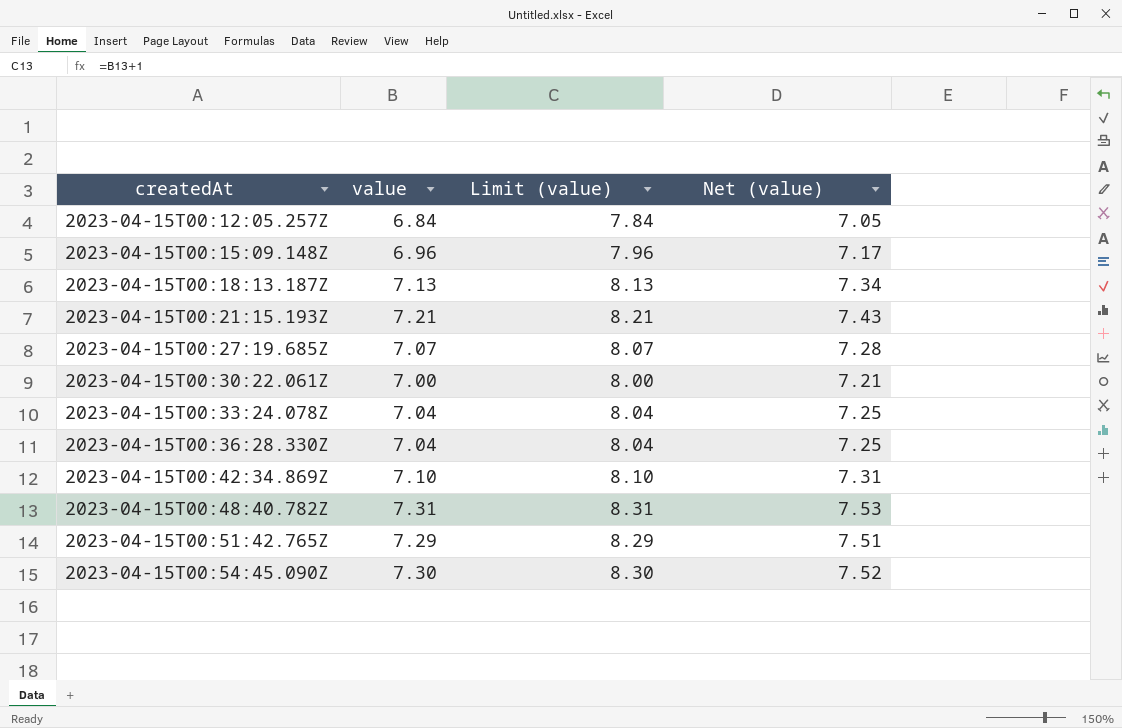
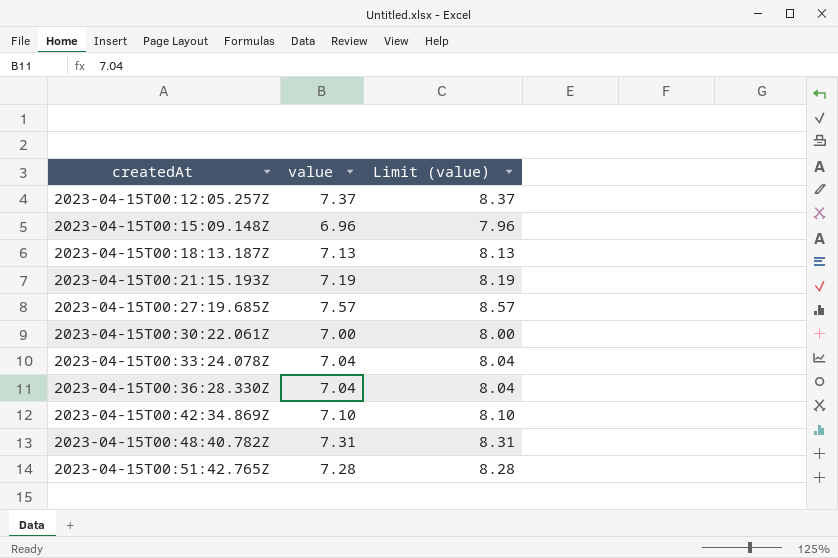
column Net (value) | formula: [value] * 1.03 -> none
row 2023-04-15T00:54:45.090Z: 7.30 | 8.30 | 7.52 -> none
2023-04-15T00:12:05.257Z | value: 6.84 -> 7.37
2023-04-15T00:12:05.257Z | Limit (value): 7.84 -> 8.37
2023-04-15T00:21:15.193Z | value: 7.21 -> 7.19
2023-04-15T00:21:15.193Z | Limit (value): 8.21 -> 8.19
2023-04-15T00:27:19.685Z | value: 7.07 -> 7.57
2023-04-15T00:27:19.685Z | Limit (value): 8.07 -> 8.57
2023-04-15T00:51:42.765Z | value: 7.29 -> 7.28
2023-04-15T00:51:42.765Z | Limit (value): 8.29 -> 8.28

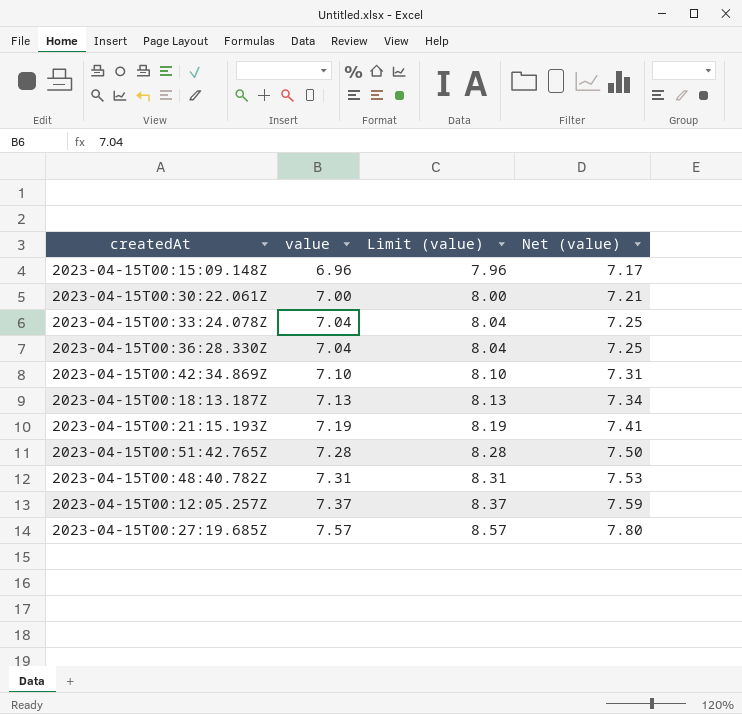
row order: createdAt ascending -> value ascending
column Net (value) | formula: none -> [value] * 1.03

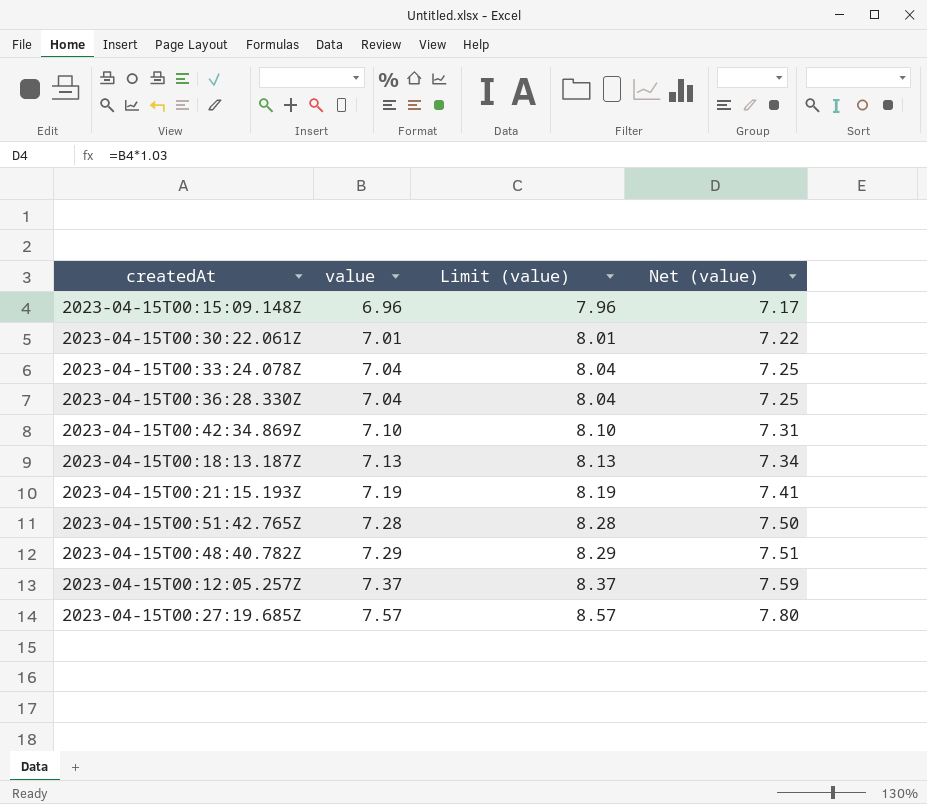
2023-04-15T00:30:22.061Z | value: 7.00 -> 7.01
2023-04-15T00:30:22.061Z | Limit (value): 8.00 -> 8.01
2023-04-15T00:30:22.061Z | Net (value): 7.21 -> 7.22
2023-04-15T00:48:40.782Z | value: 7.31 -> 7.29
2023-04-15T00:48:40.782Z | Limit (value): 8.31 -> 8.29
2023-04-15T00:48:40.782Z | Net (value): 7.53 -> 7.51

